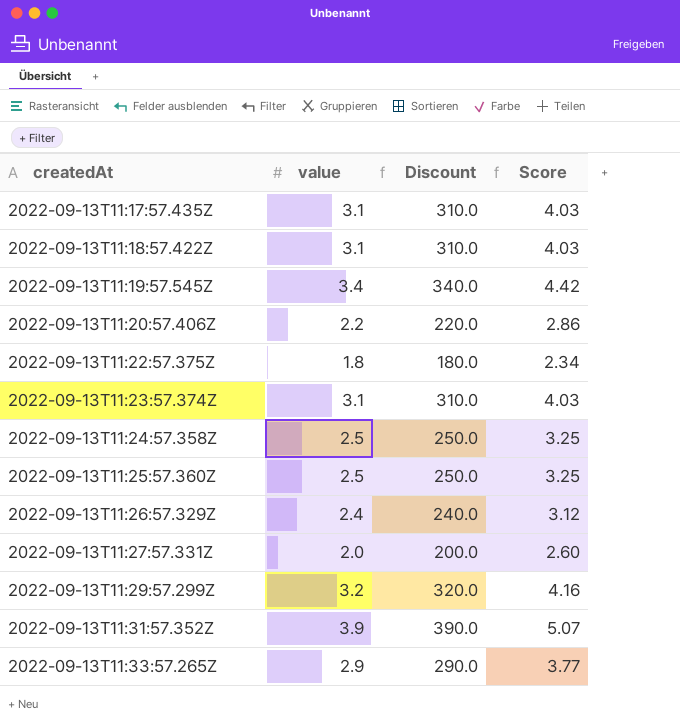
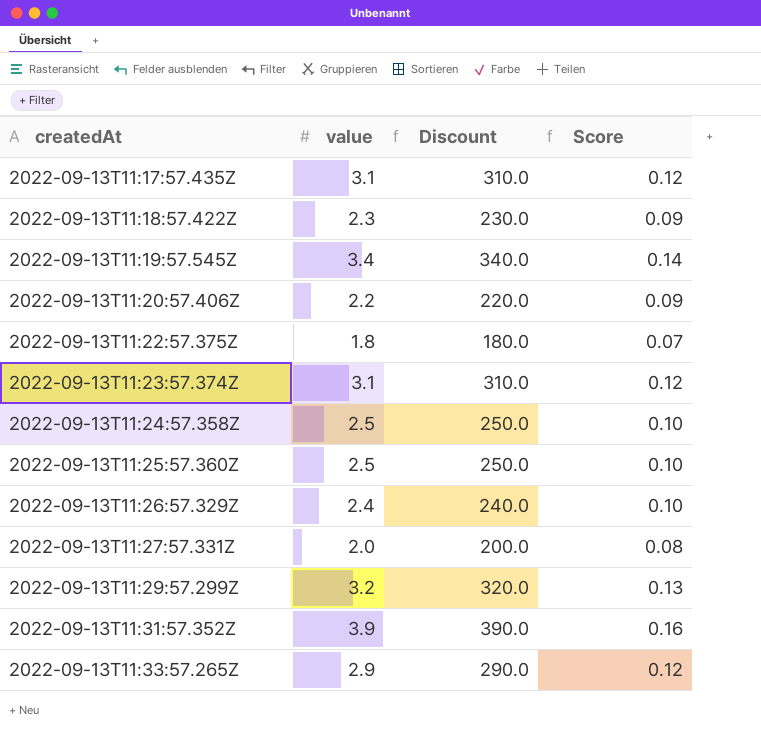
column Score | formula: [value] * 1.3 -> [value] * 0.04
2022-09-13T11:18:57.422Z | value: 3.1 -> 2.3
2022-09-13T11:18:57.422Z | Discount: 310.0 -> 230.0

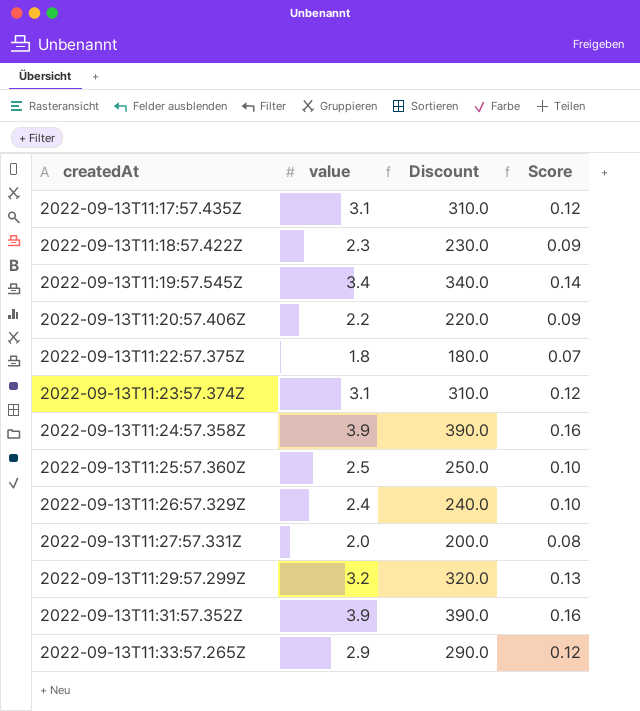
2022-09-13T11:24:57.358Z | value: 2.5 -> 3.9
2022-09-13T11:24:57.358Z | Discount: 250.0 -> 390.0
2022-09-13T11:24:57.358Z | Score: 0.10 -> 0.16

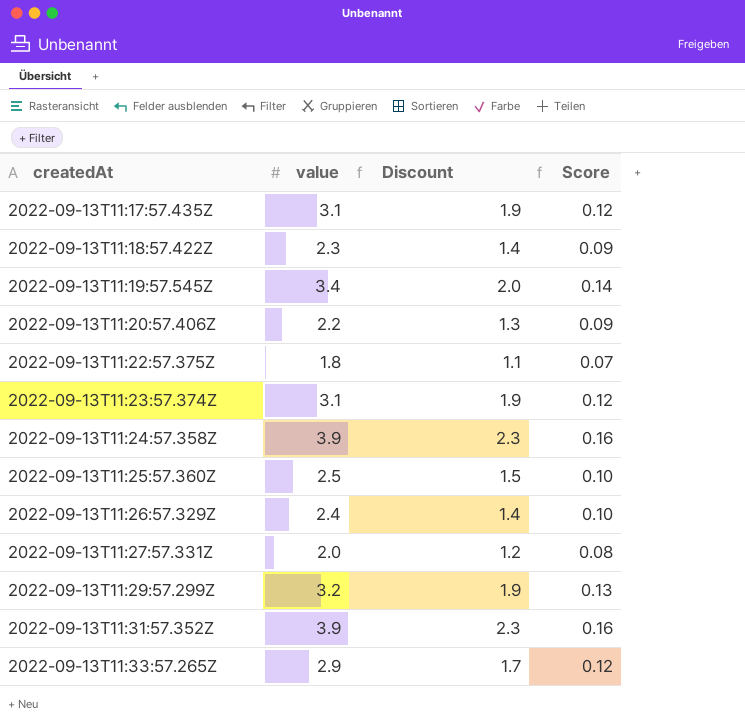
column Discount | formula: [value] * 100 -> [value] * 0.6

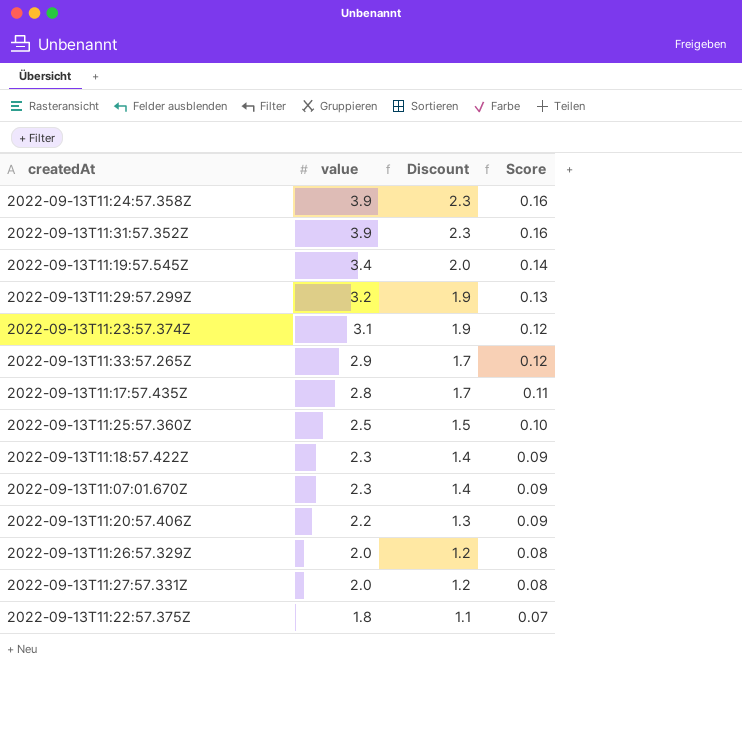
row order: createdAt ascending -> value descending
2022-09-13T11:17:57.435Z | value: 3.1 -> 2.8
2022-09-13T11:17:57.435Z | Discount: 1.9 -> 1.7
2022-09-13T11:17:57.435Z | Score: 0.12 -> 0.11
row 2022-09-13T11:07:01.670Z: none -> 2.3 | 1.4 | 0.09
2022-09-13T11:26:57.329Z | value: 2.4 -> 2.0
2022-09-13T11:26:57.329Z | Discount: 1.4 -> 1.2
2022-09-13T11:26:57.329Z | Score: 0.10 -> 0.08

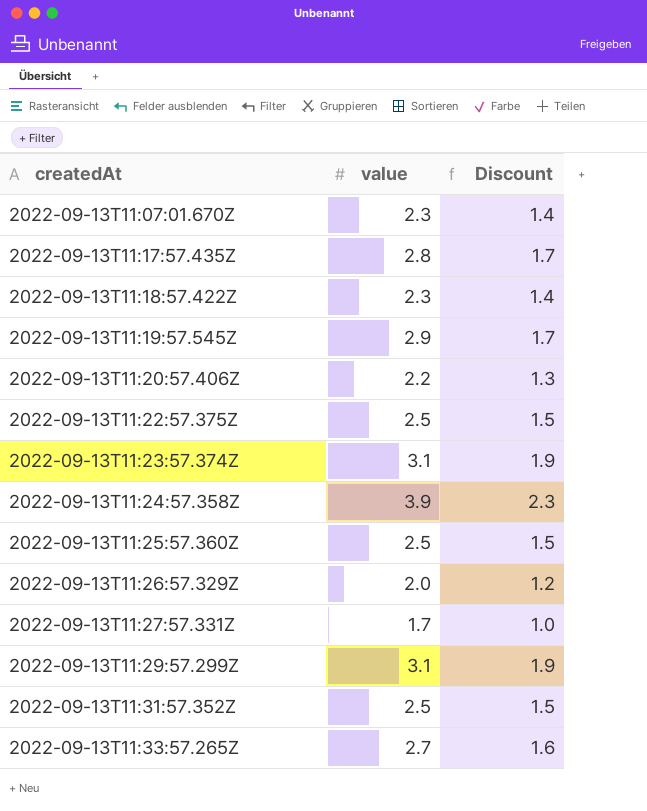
row order: value descending -> createdAt ascending
column Score | formula: [value] * 0.04 -> none
2022-09-13T11:19:57.545Z | value: 3.4 -> 2.9
2022-09-13T11:19:57.545Z | Discount: 2.0 -> 1.7
2022-09-13T11:22:57.375Z | value: 1.8 -> 2.5
2022-09-13T11:22:57.375Z | Discount: 1.1 -> 1.5
2022-09-13T11:27:57.331Z | value: 2.0 -> 1.7
2022-09-13T11:27:57.331Z | Discount: 1.2 -> 1.0
2022-09-13T11:29:57.299Z | value: 3.2 -> 3.1
2022-09-13T11:31:57.352Z | value: 3.9 -> 2.5
2022-09-13T11:31:57.352Z | Discount: 2.3 -> 1.5
2022-09-13T11:33:57.265Z | value: 2.9 -> 2.7
2022-09-13T11:33:57.265Z | Discount: 1.7 -> 1.6

